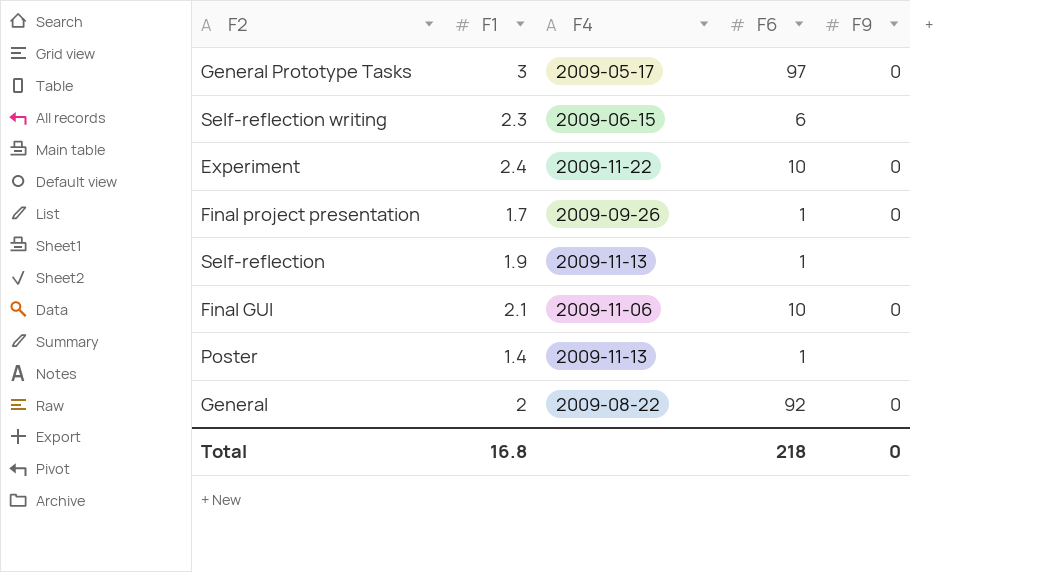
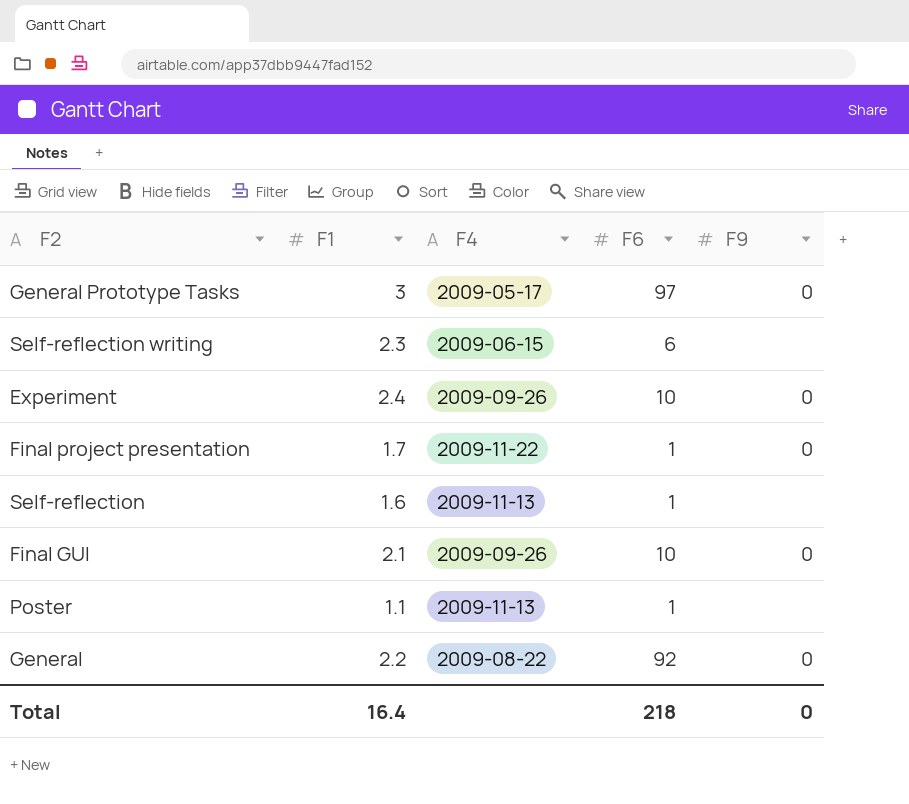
Experiment | F4: 2009-11-22 -> 2009-09-26
Final project presentation | F4: 2009-09-26 -> 2009-11-22
Self-reflection | F1: 1.9 -> 1.6
Final GUI | F4: 2009-11-06 -> 2009-09-26
Poster | F1: 1.4 -> 1.1
General | F1: 2 -> 2.2
Total | F1: 16.8 -> 16.4

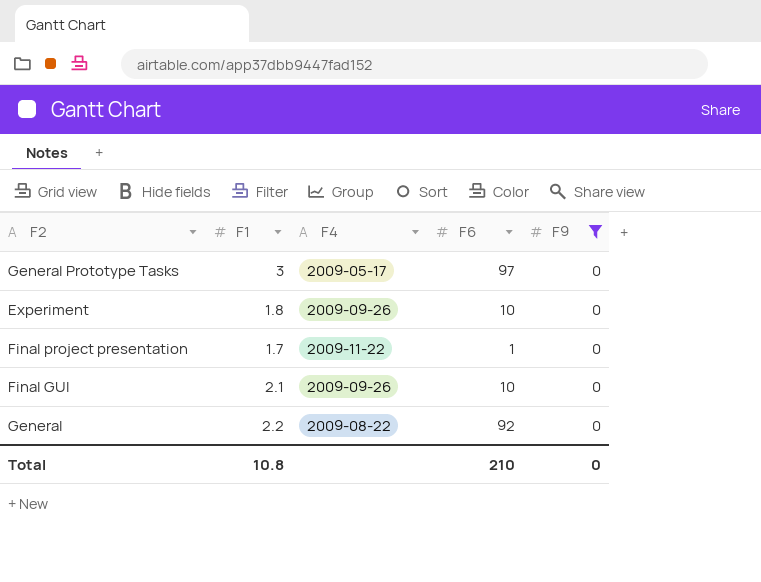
filter: none -> F9 = 0
Experiment | F1: 2.4 -> 1.8
Total | F1: 16.4 -> 10.8
Total | F6: 218 -> 210

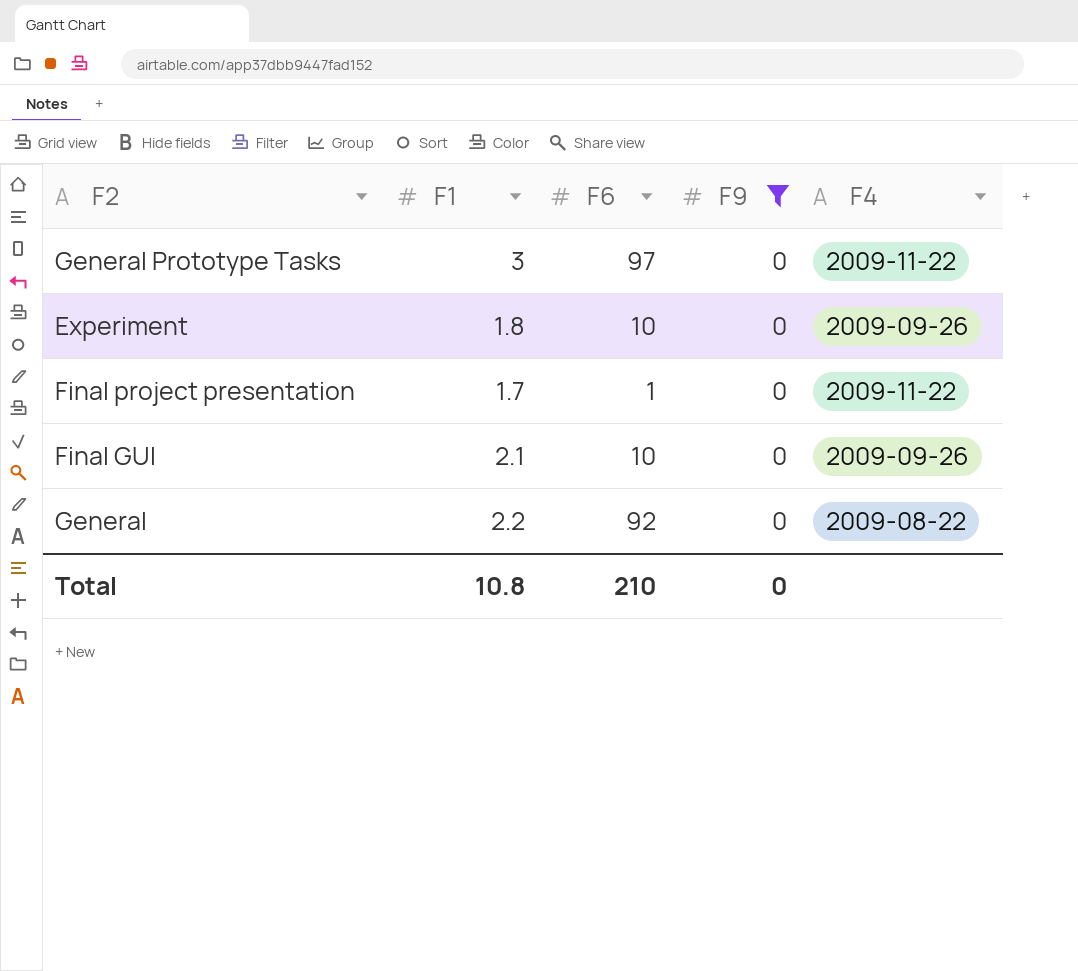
column F4 | position: 3 -> 5
General Prototype Tasks | F4: 2009-05-17 -> 2009-11-22

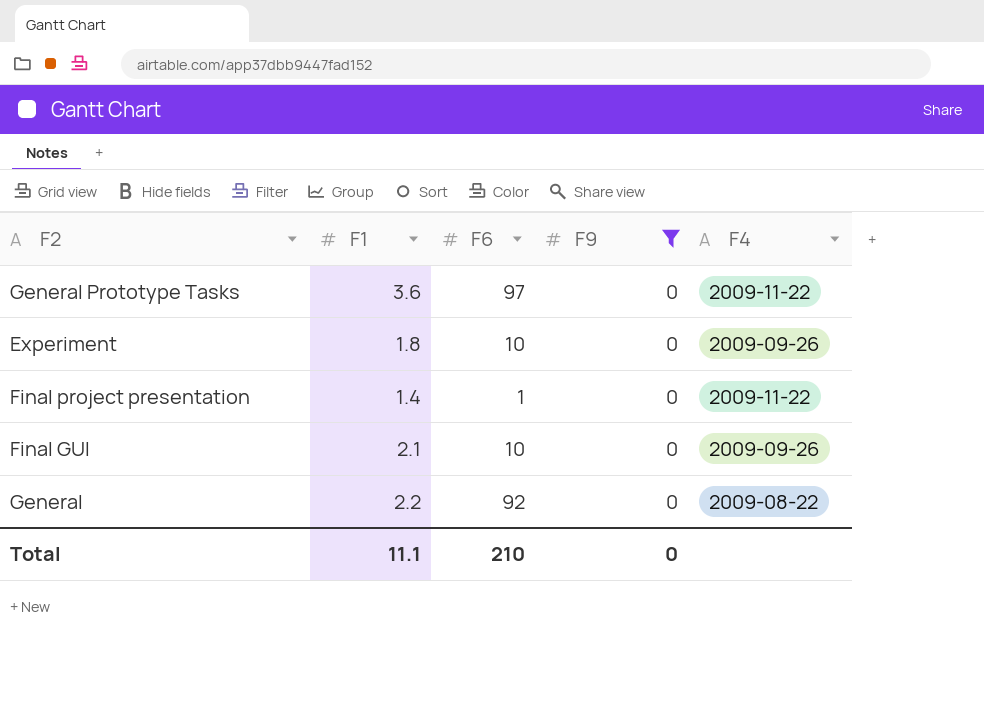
General Prototype Tasks | F1: 3 -> 3.6
Final project presentation | F1: 1.7 -> 1.4
Total | F1: 10.8 -> 11.1

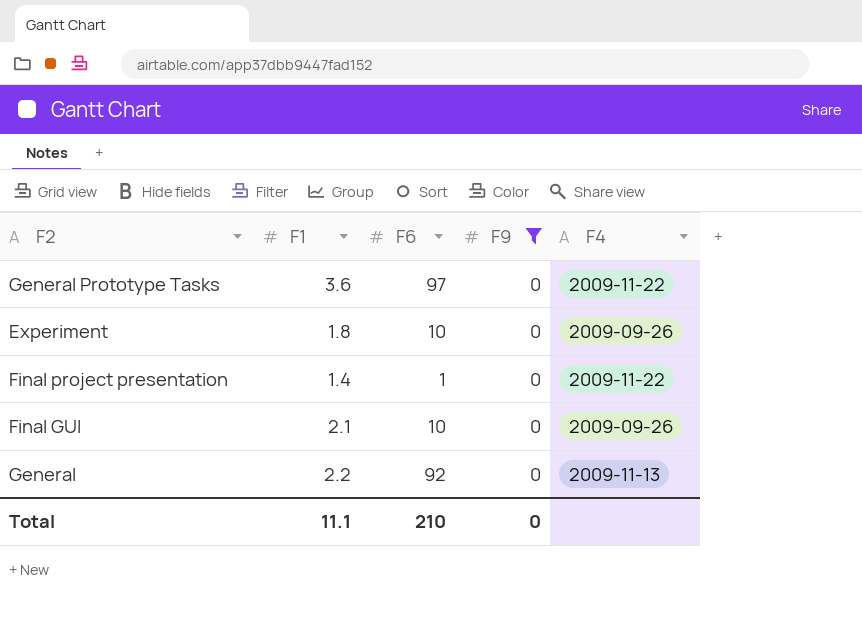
General | F4: 2009-08-22 -> 2009-11-13

